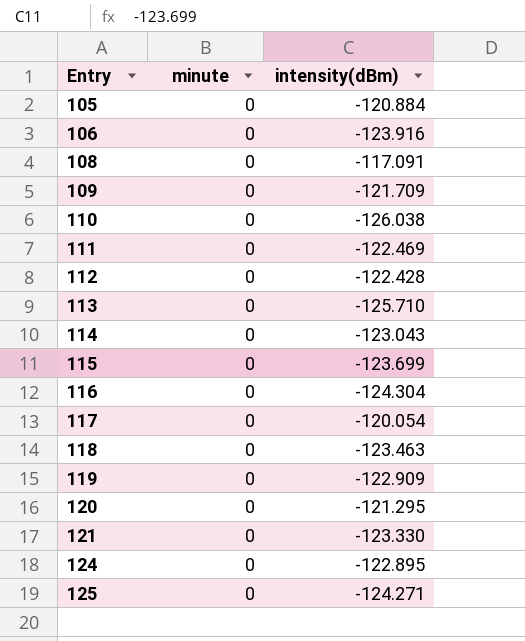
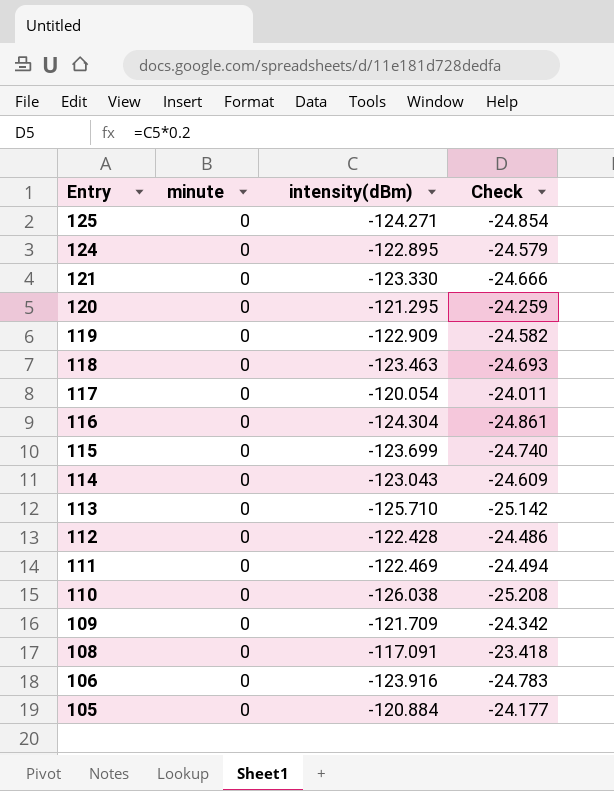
row order: Entry ascending -> Entry descending
column Check | formula: none -> [intensity(dBm)] * 0.2

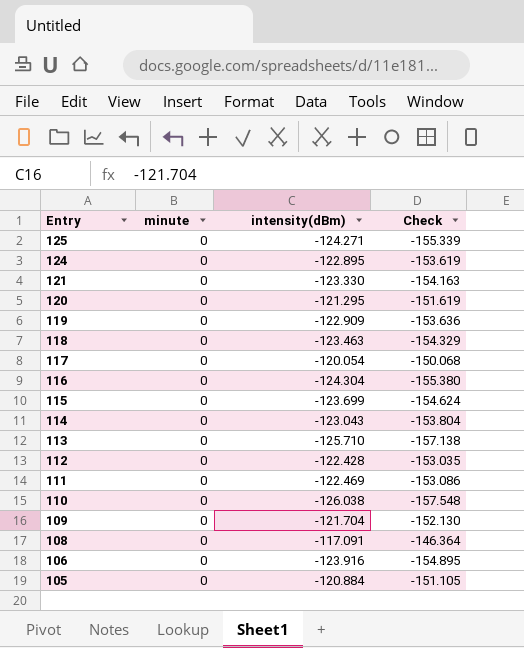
column Check | formula: [intensity(dBm)] * 0.2 -> [intensity(dBm)] * 1.25
109 | intensity(dBm): -121.709 -> -121.704

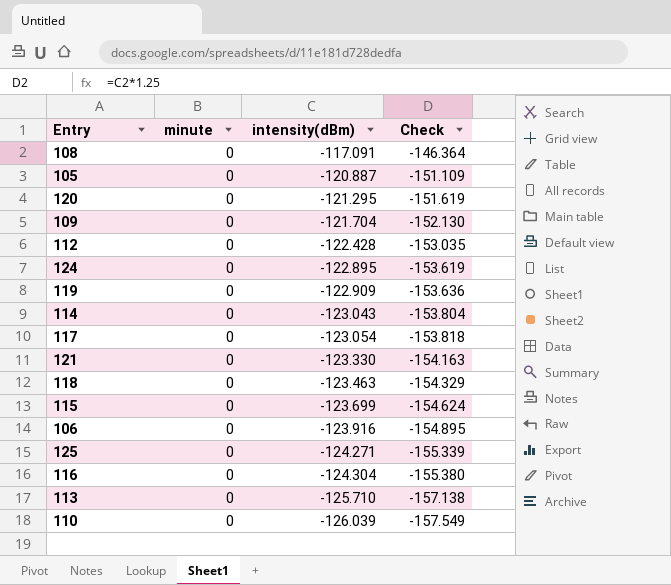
row order: Entry descending -> intensity(dBm) descending
row 111: 0 | -122.469 | -153.086 -> none
105 | intensity(dBm): -120.884 -> -120.887
105 | Check: -151.105 -> -151.109
117 | intensity(dBm): -120.054 -> -123.054
117 | Check: -150.068 -> -153.818
110 | intensity(dBm): -126.038 -> -126.039
110 | Check: -157.548 -> -157.549

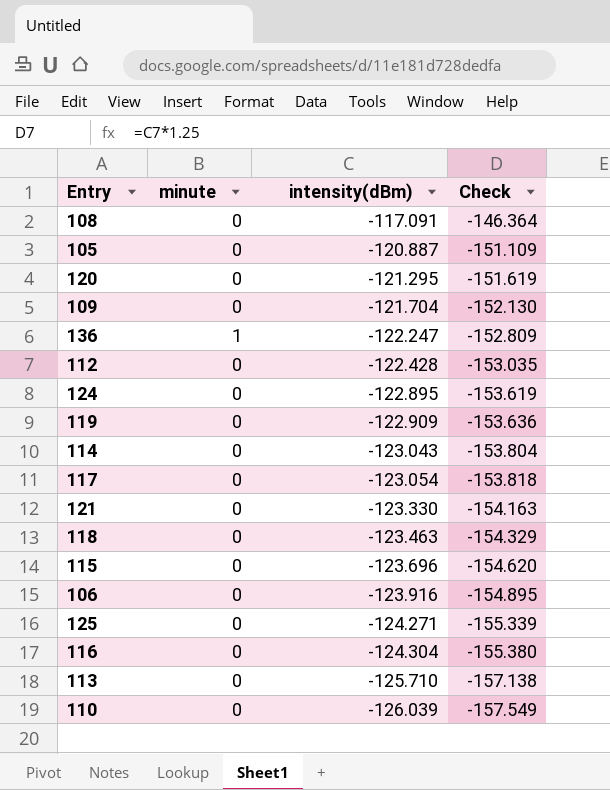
row 136: none -> 1 | -122.247 | -152.809
115 | intensity(dBm): -123.699 -> -123.696
115 | Check: -154.624 -> -154.620

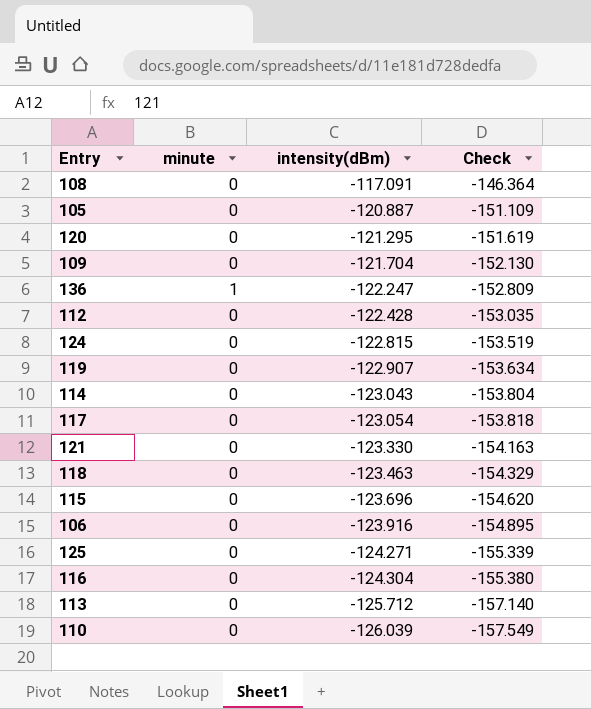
124 | intensity(dBm): -122.895 -> -122.815
124 | Check: -153.619 -> -153.519
119 | intensity(dBm): -122.909 -> -122.907
119 | Check: -153.636 -> -153.634
113 | intensity(dBm): -125.710 -> -125.712
113 | Check: -157.138 -> -157.140

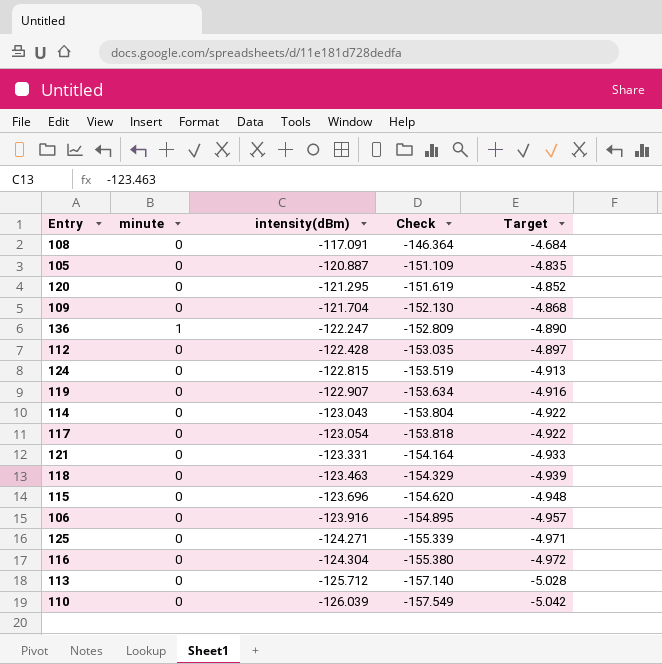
column Target | formula: none -> [intensity(dBm)] * 0.04
121 | intensity(dBm): -123.330 -> -123.331
121 | Check: -154.163 -> -154.164

